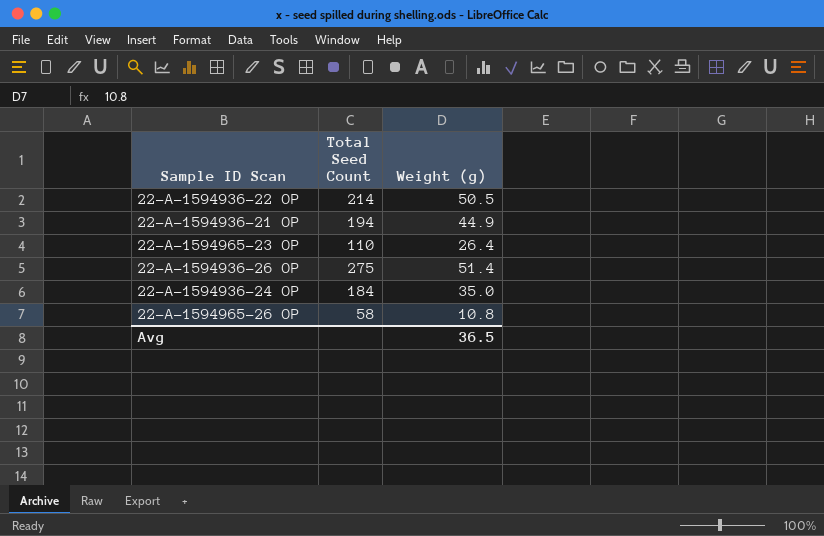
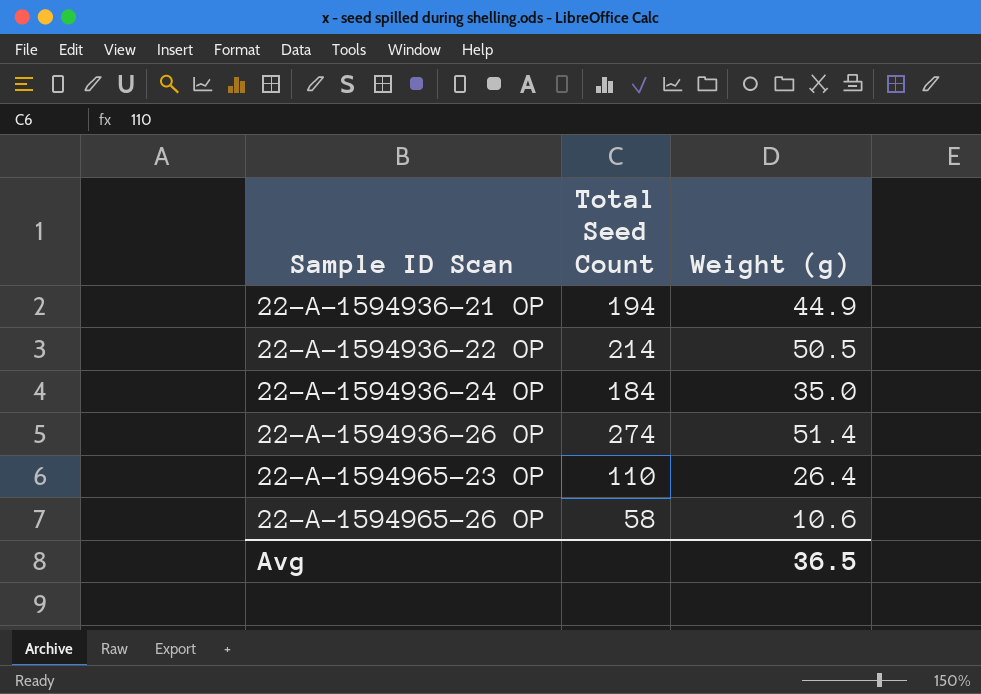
row order: none -> Sample ID Scan ascending
22-A-1594936-26 OP | Total Seed Count: 275 -> 274
22-A-1594965-26 OP | Weight (g): 10.8 -> 10.6

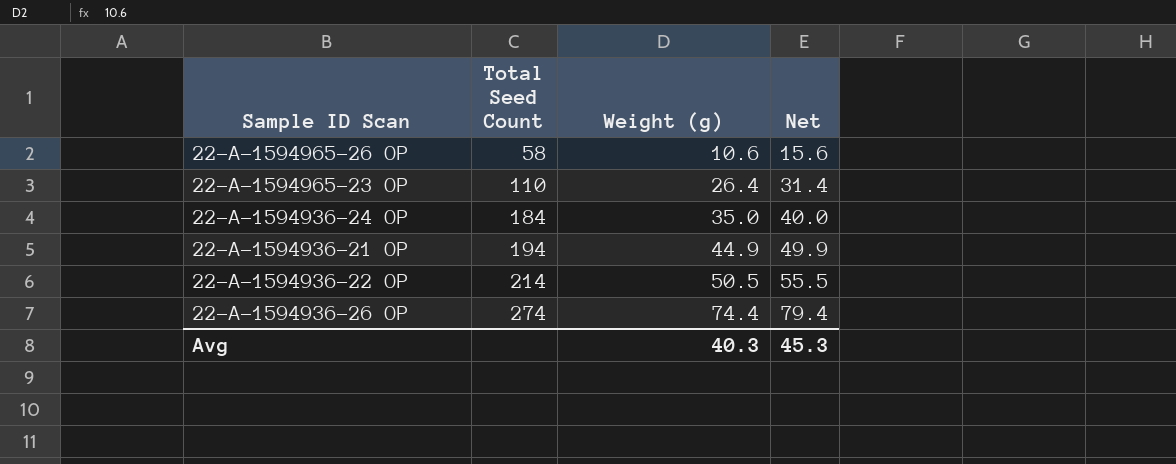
row order: Sample ID Scan ascending -> Total Seed Count ascending
column Net | formula: none -> [Weight (g)] + 5
22-A-1594936-26 OP | Weight (g): 51.4 -> 74.4
Avg | Weight (g): 36.5 -> 40.3

